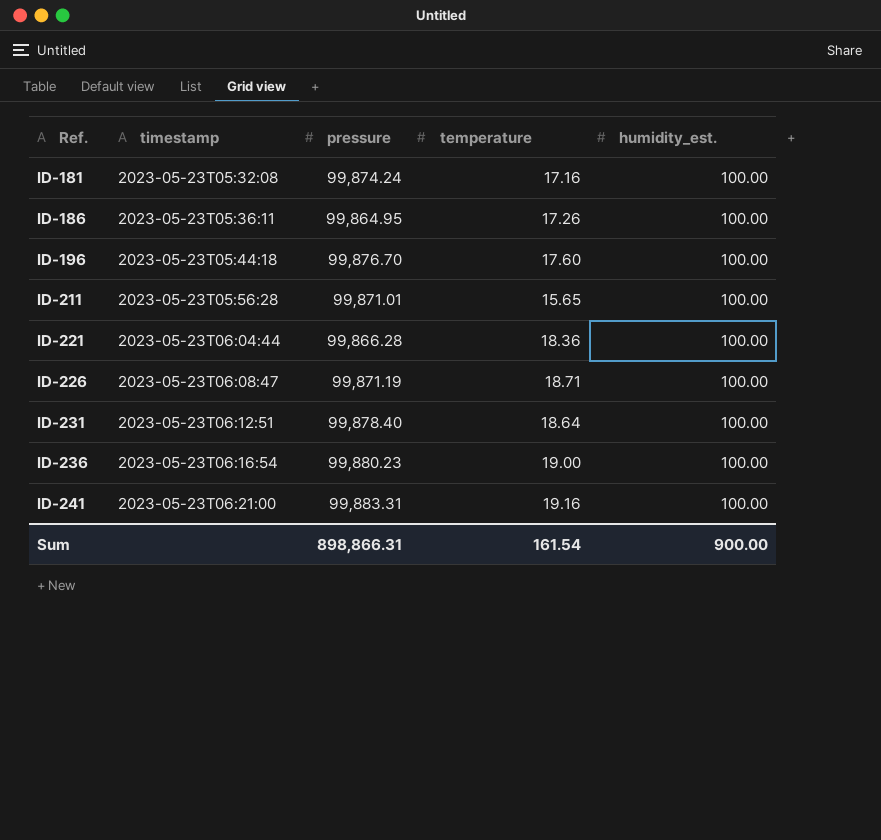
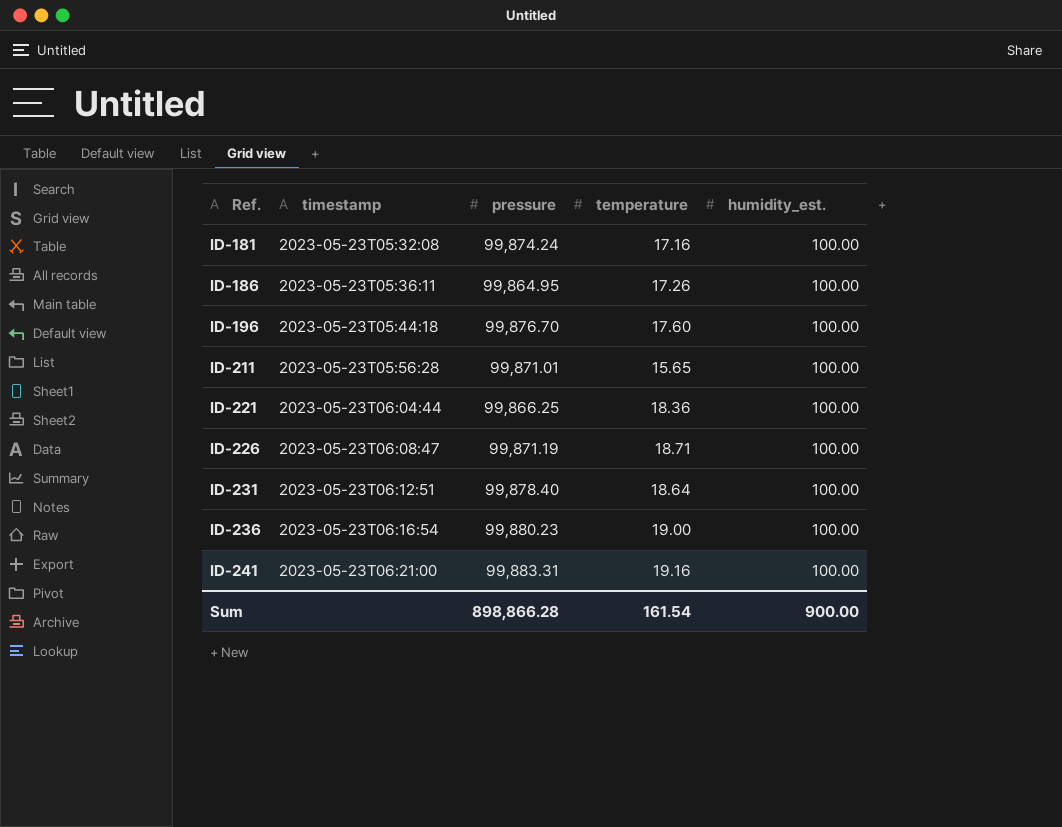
ID-221 | pressure: 99,866.28 -> 99,866.25
Sum | pressure: 898,866.31 -> 898,866.28

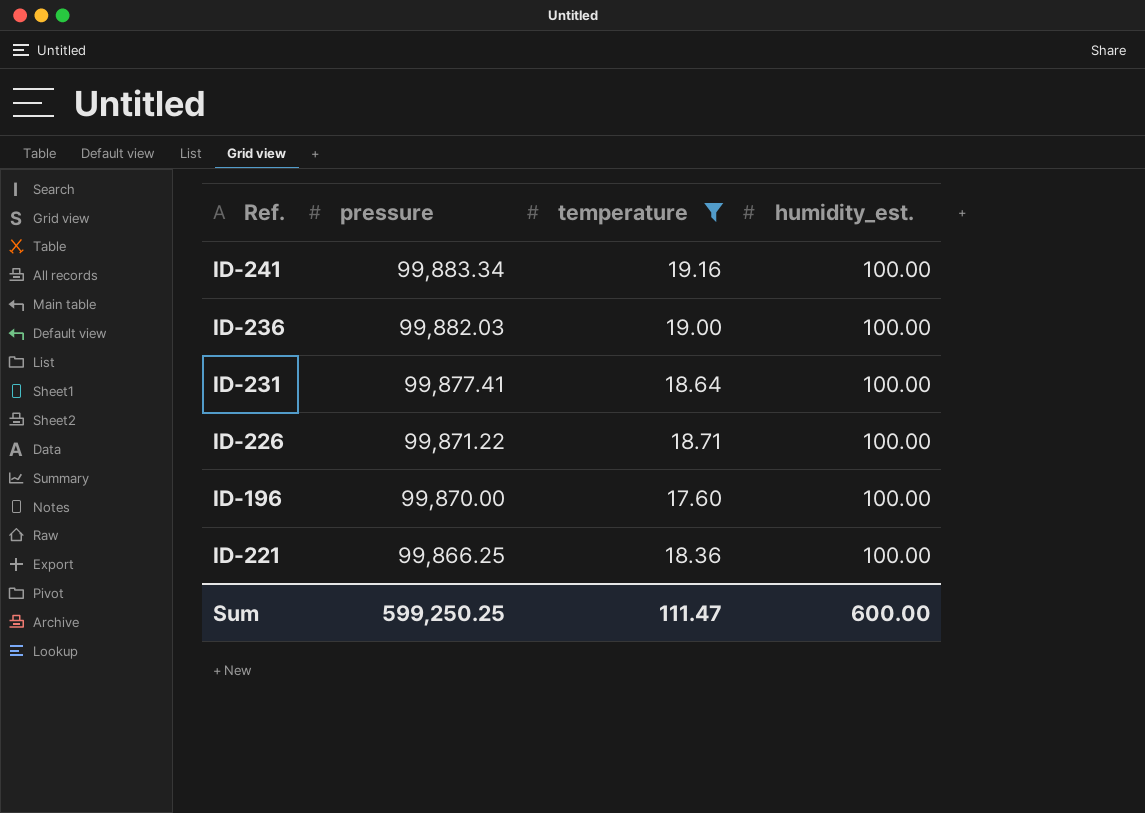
filter: none -> temperature >= 17.60
row order: Ref. ascending -> pressure descending
column timestamp | position: 2 -> none
ID-241 | pressure: 99,883.31 -> 99,883.34
ID-236 | pressure: 99,880.23 -> 99,882.03
ID-231 | pressure: 99,878.40 -> 99,877.41
ID-226 | pressure: 99,871.19 -> 99,871.22
ID-196 | pressure: 99,876.70 -> 99,870.00
Sum | pressure: 898,866.28 -> 599,250.25
Sum | temperature: 161.54 -> 111.47
Sum | humidity_est.: 900.00 -> 600.00

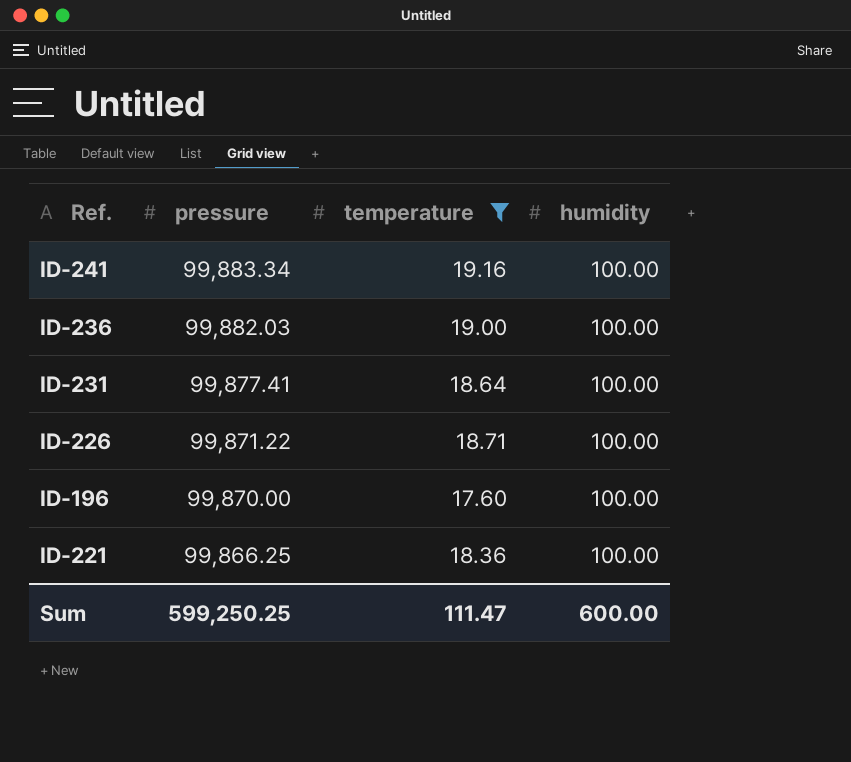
column name: humidity_est. -> humidity

